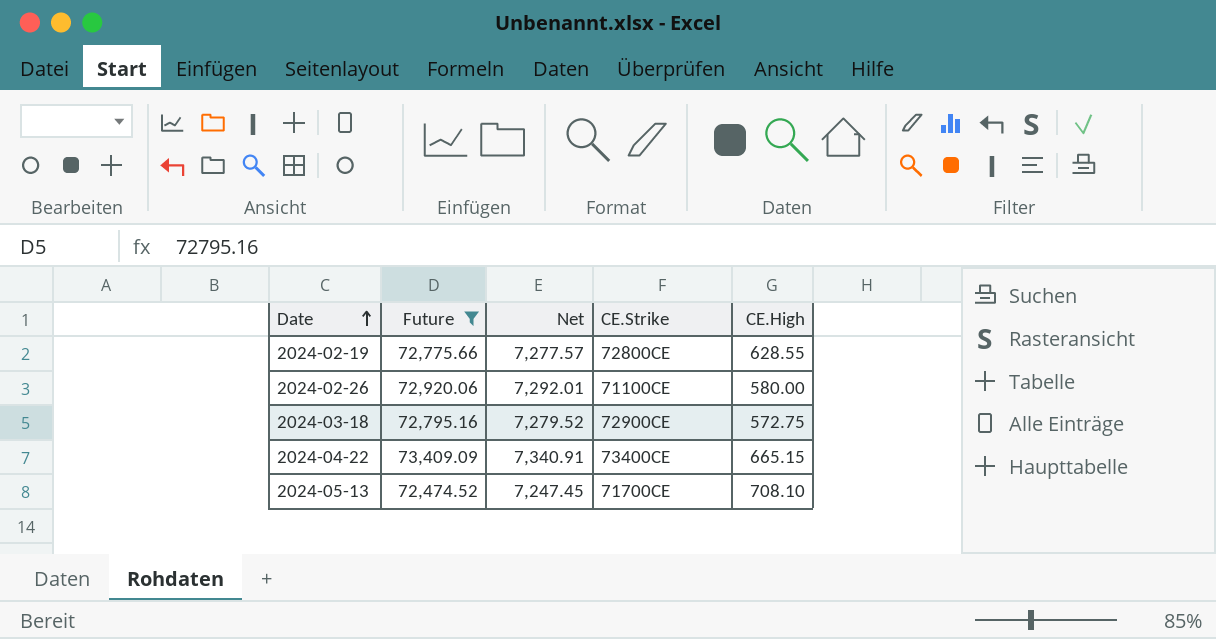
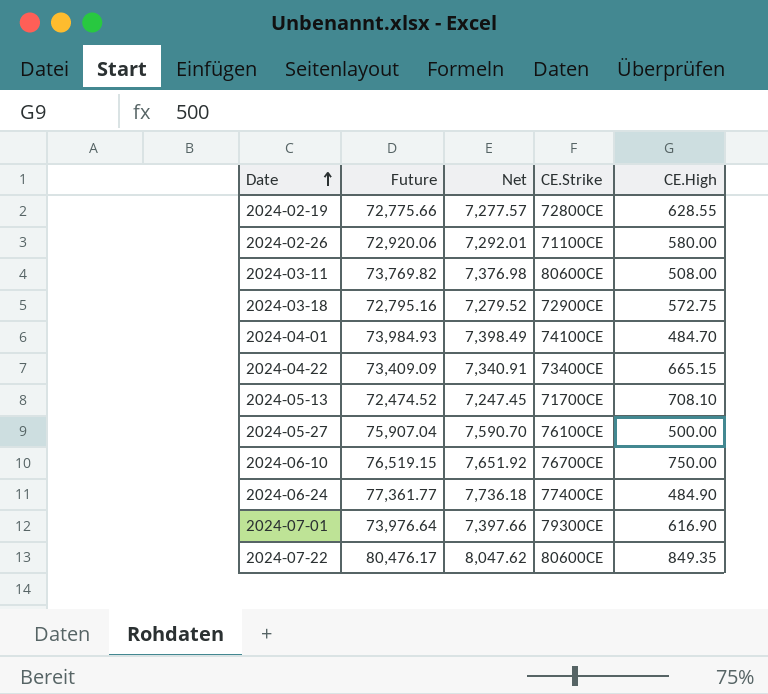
filter: Future <= 73,409.09 -> none

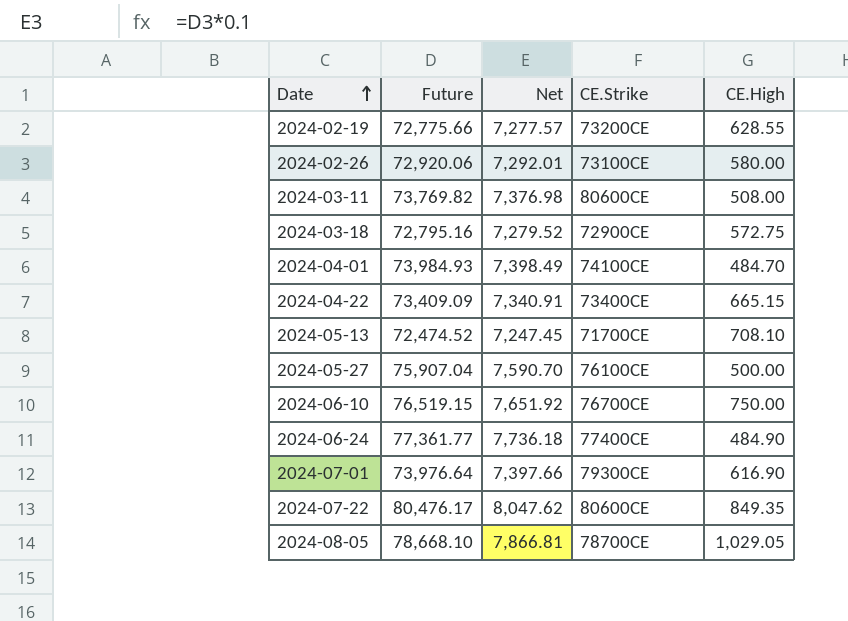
2024-02-19 | CE.Strike: 72800CE -> 73200CE
2024-02-26 | CE.Strike: 71100CE -> 73100CE
row 2024-08-05: none -> 78,668.10 | 7,866.81 | 78700CE | 1,029.05

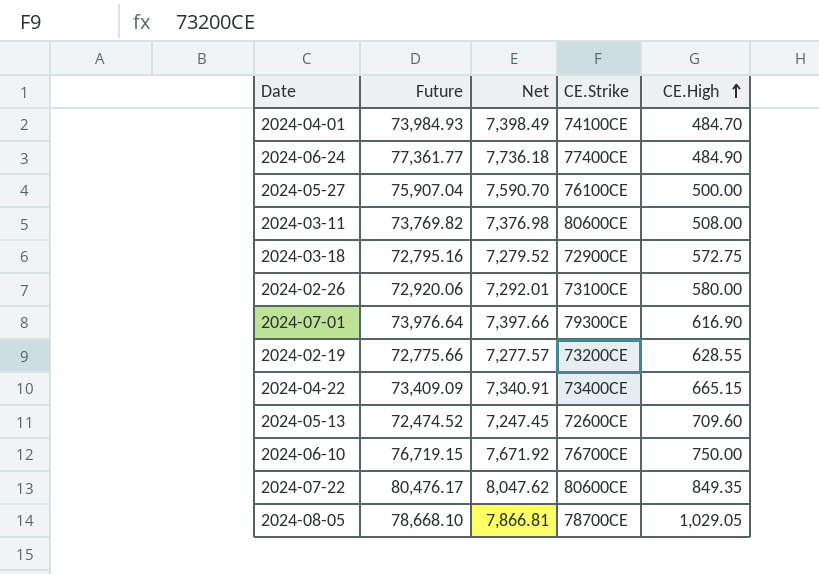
row order: Date ascending -> CE.High ascending
2024-05-13 | CE.Strike: 71700CE -> 72600CE
2024-05-13 | CE.High: 708.10 -> 709.60
2024-06-10 | Future: 76,519.15 -> 76,719.15
2024-06-10 | Net: 7,651.92 -> 7,671.92

